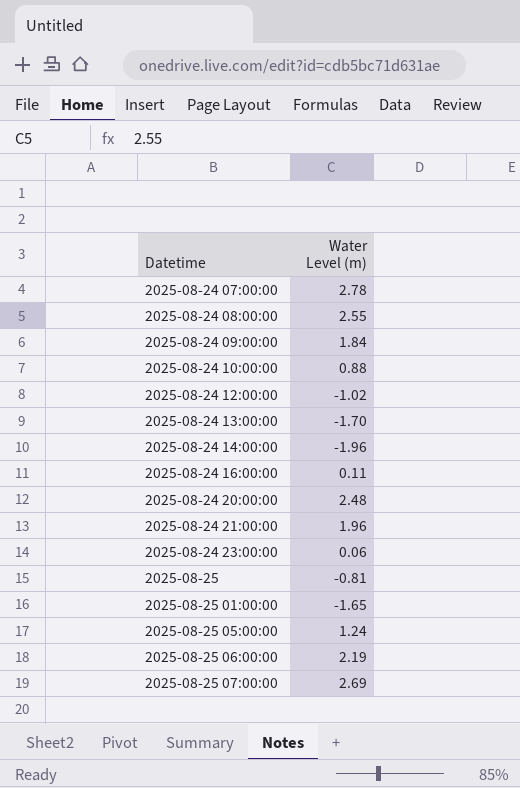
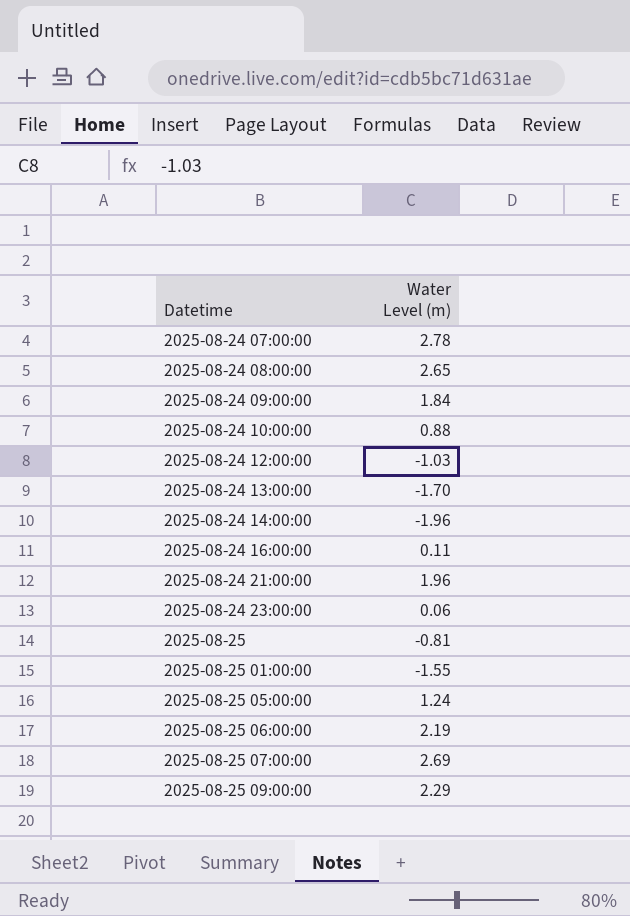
row 2025-08-24 20:00:00: 2.48 -> none
2025-08-24 08:00:00 | Water Level (m): 2.55 -> 2.65
2025-08-24 12:00:00 | Water Level (m): -1.02 -> -1.03
2025-08-25 01:00:00 | Water Level (m): -1.65 -> -1.55
row 2025-08-25 09:00:00: none -> 2.29

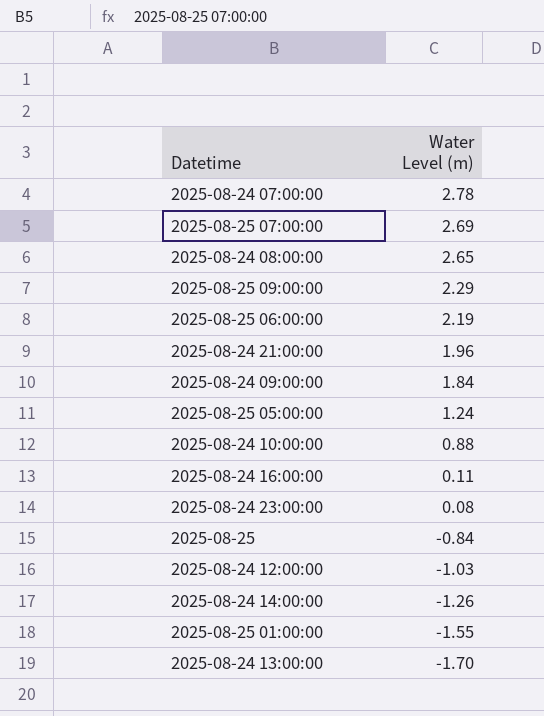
row order: Datetime ascending -> Water Level (m) descending
2025-08-24 23:00:00 | Water Level (m): 0.06 -> 0.08
2025-08-25 | Water Level (m): -0.81 -> -0.84
2025-08-24 14:00:00 | Water Level (m): -1.96 -> -1.26

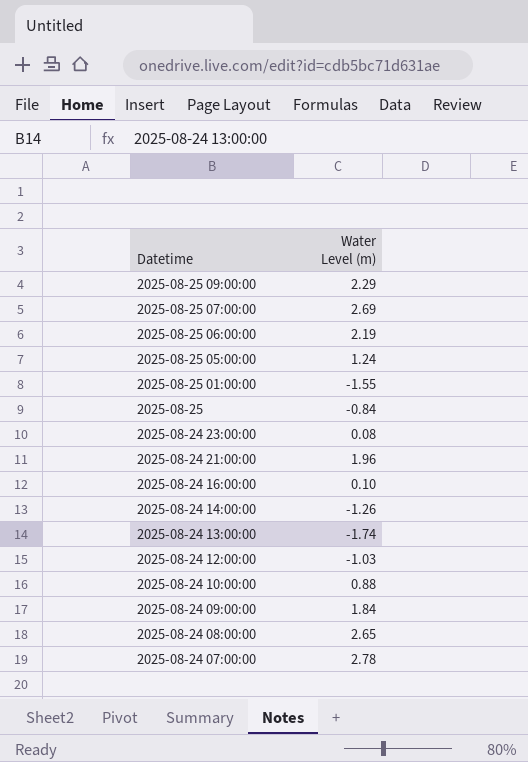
row order: Water Level (m) descending -> Datetime descending
2025-08-24 16:00:00 | Water Level (m): 0.11 -> 0.10
2025-08-24 13:00:00 | Water Level (m): -1.70 -> -1.74

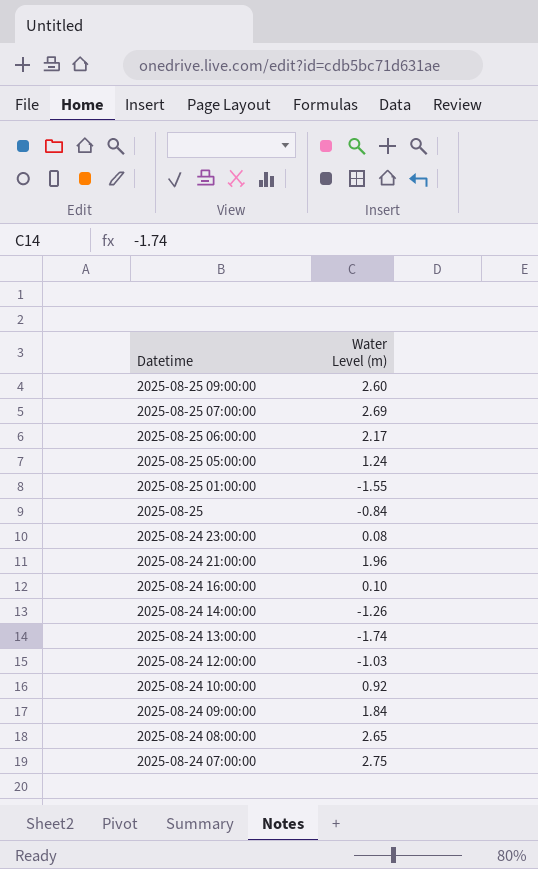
2025-08-25 09:00:00 | Water Level (m): 2.29 -> 2.60
2025-08-25 06:00:00 | Water Level (m): 2.19 -> 2.17
2025-08-24 10:00:00 | Water Level (m): 0.88 -> 0.92
2025-08-24 07:00:00 | Water Level (m): 2.78 -> 2.75

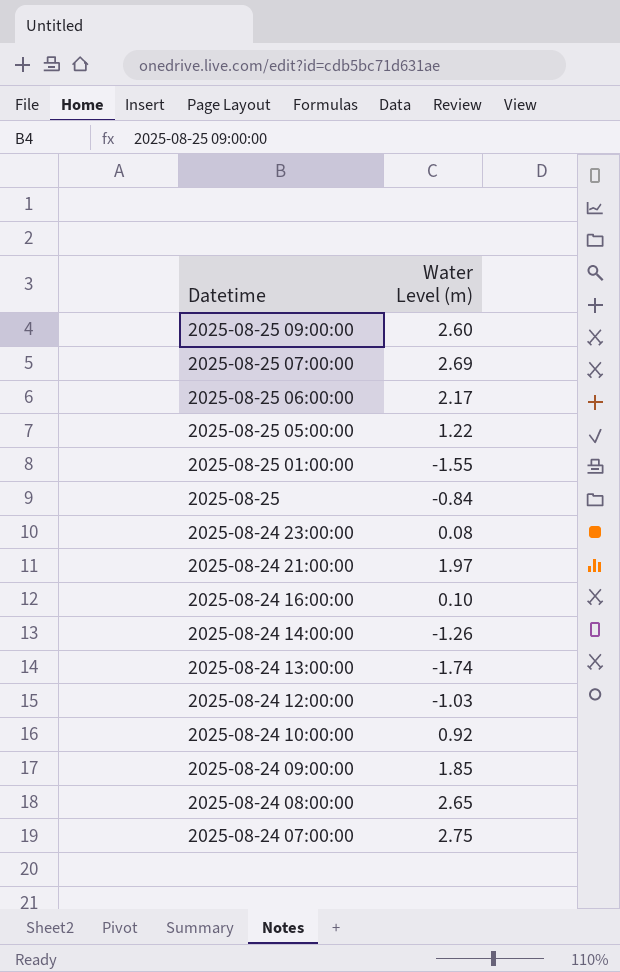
2025-08-25 05:00:00 | Water Level (m): 1.24 -> 1.22
2025-08-24 21:00:00 | Water Level (m): 1.96 -> 1.97
2025-08-24 09:00:00 | Water Level (m): 1.84 -> 1.85

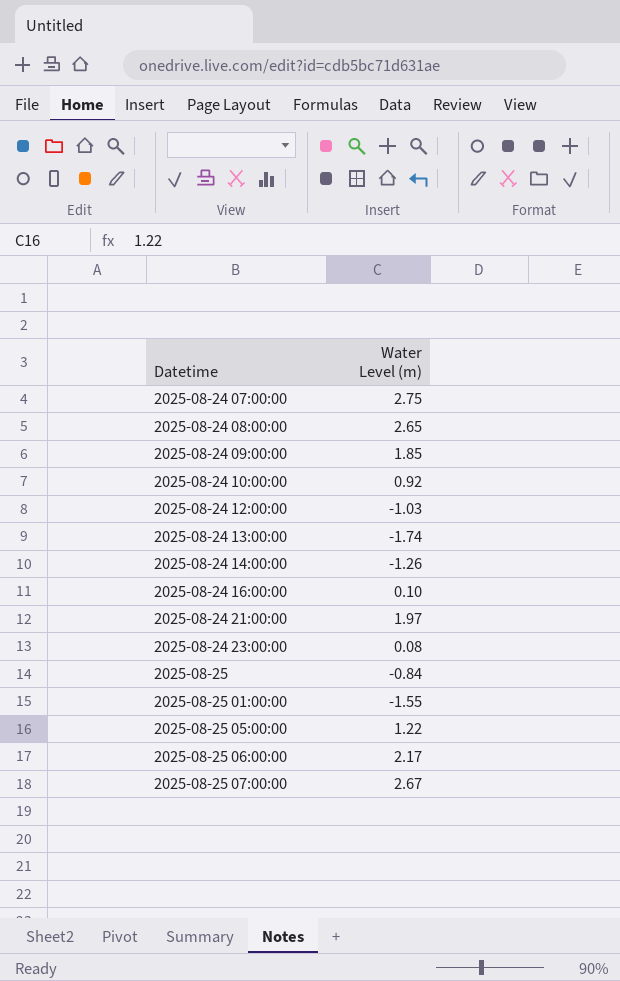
row order: Datetime descending -> Datetime ascending
row 2025-08-25 09:00:00: 2.60 -> none
2025-08-25 07:00:00 | Water Level (m): 2.69 -> 2.67

